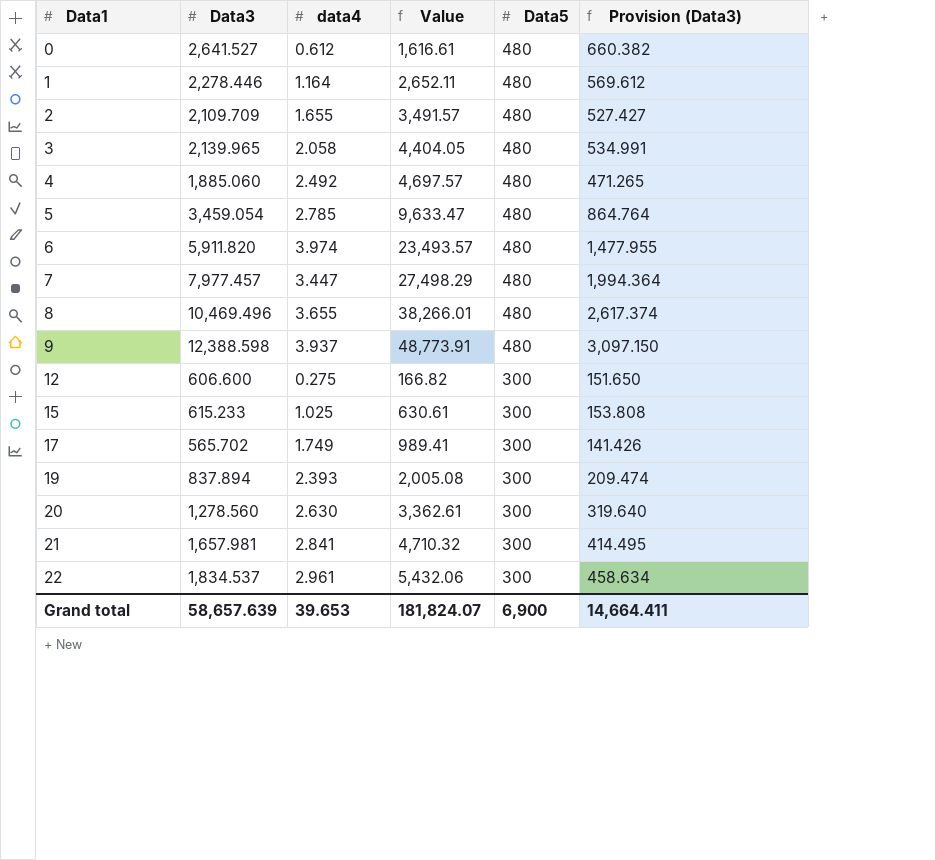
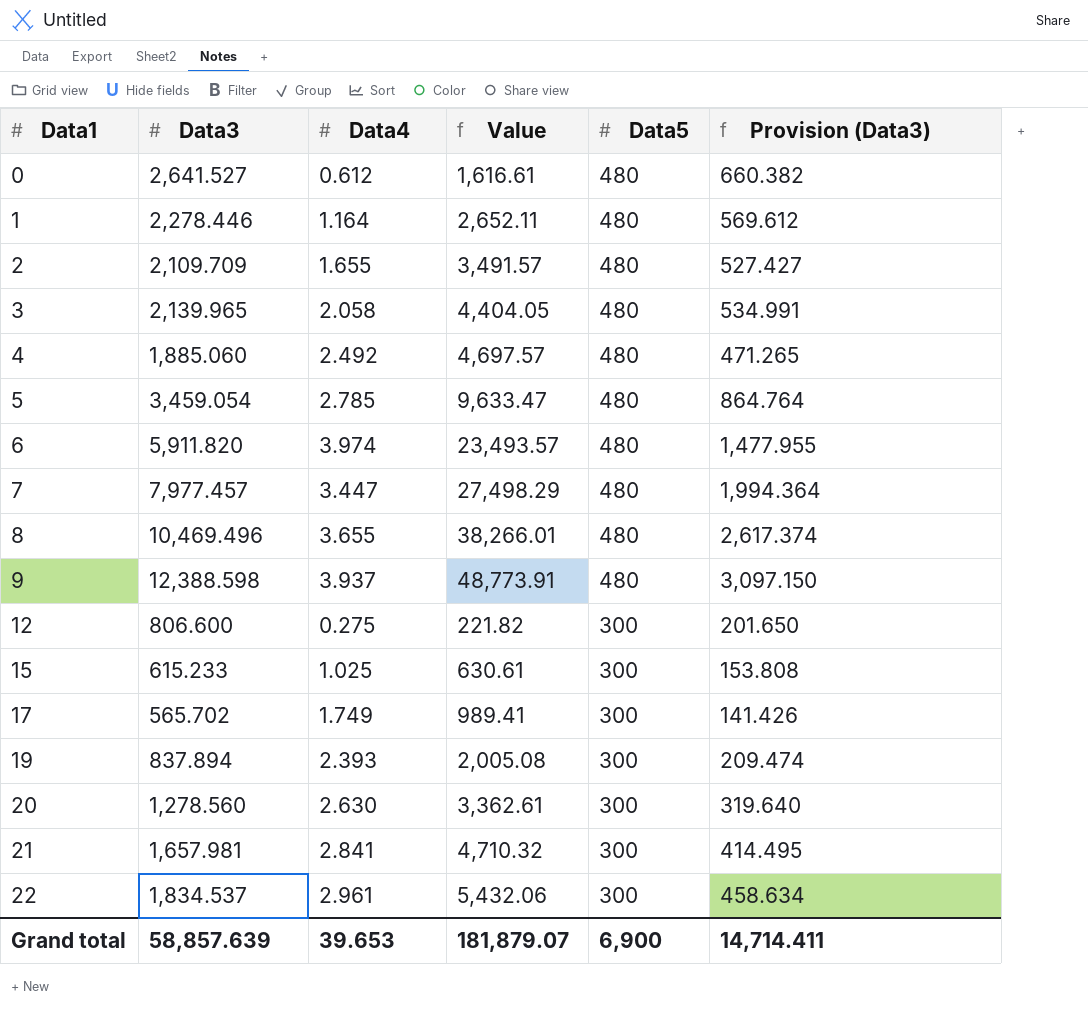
column name: data4 -> Data4
12 | Data3: 606.600 -> 806.600
12 | Value: 166.82 -> 221.82
12 | Provision (Data3): 151.650 -> 201.650
Grand total | Data3: 58,657.639 -> 58,857.639
Grand total | Value: 181,824.07 -> 181,879.07
Grand total | Provision (Data3): 14,664.411 -> 14,714.411

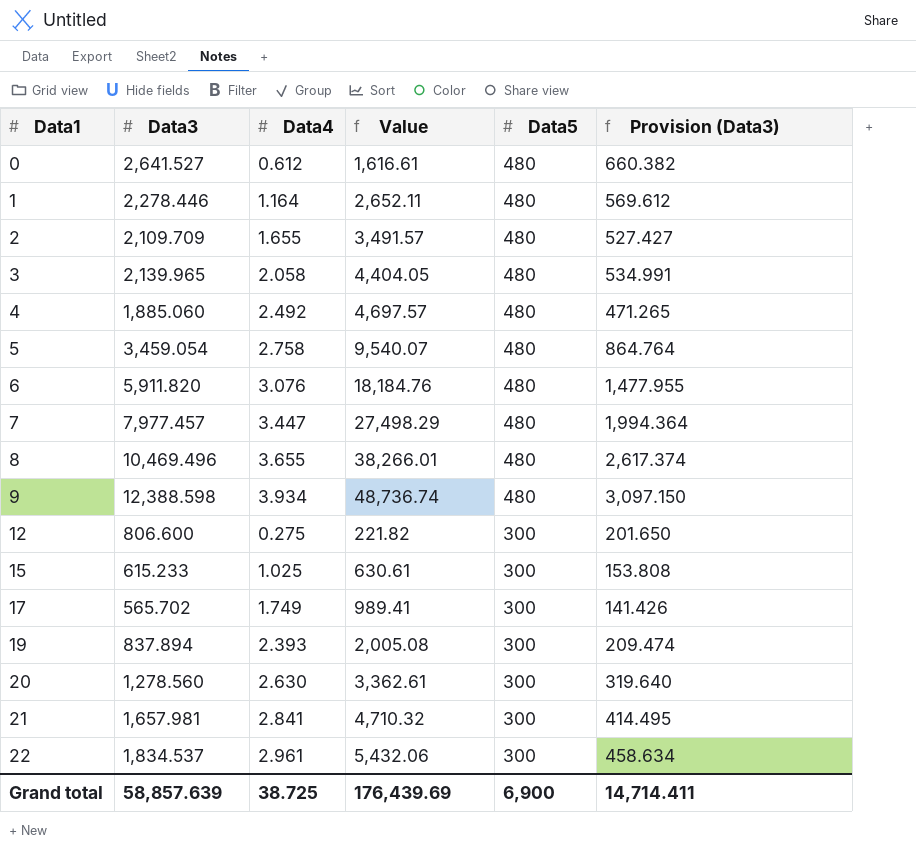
5 | Data4: 2.785 -> 2.758
5 | Value: 9,633.47 -> 9,540.07
6 | Data4: 3.974 -> 3.076
6 | Value: 23,493.57 -> 18,184.76
9 | Data4: 3.937 -> 3.934
9 | Value: 48,773.91 -> 48,736.74
Grand total | Data4: 39.653 -> 38.725
Grand total | Value: 181,879.07 -> 176,439.69

